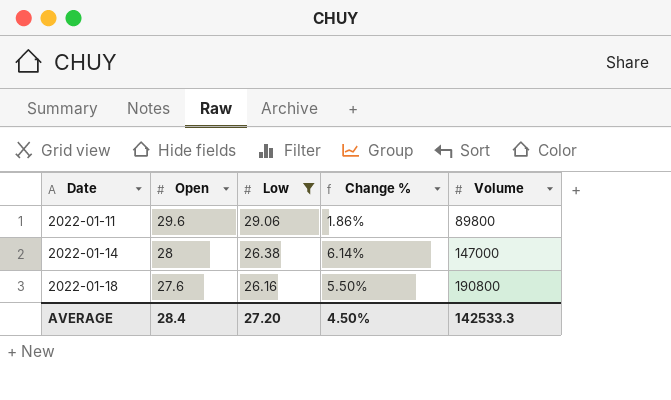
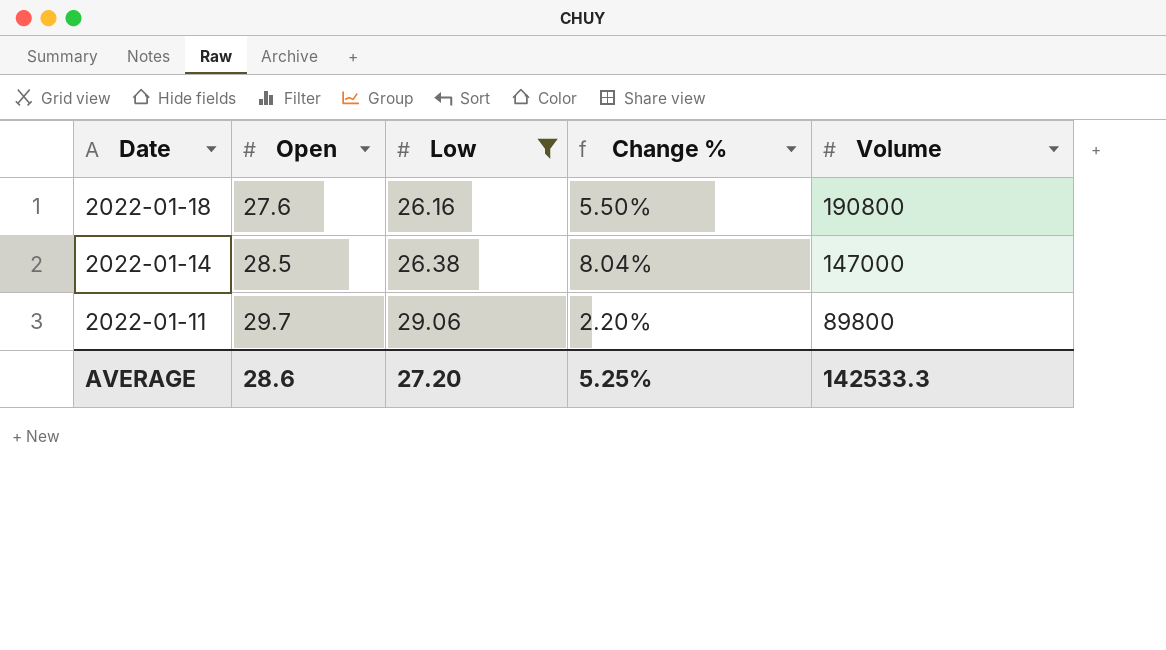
row order: Date ascending -> Date descending
2022-01-14 | Open: 28 -> 28.5
2022-01-14 | Change %: 6.14% -> 8.04%
2022-01-11 | Open: 29.6 -> 29.7
2022-01-11 | Change %: 1.86% -> 2.20%
AVERAGE | Open: 28.4 -> 28.6
AVERAGE | Change %: 4.50% -> 5.25%

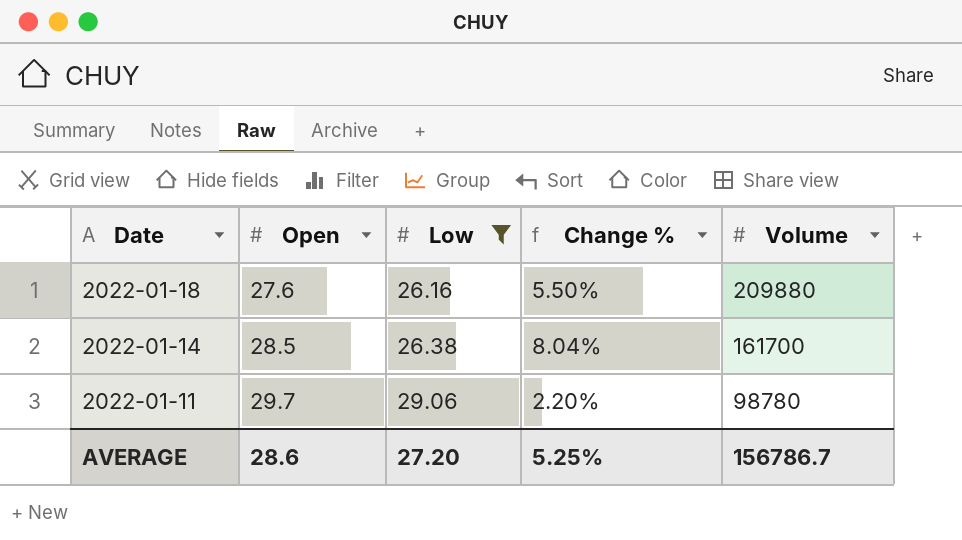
2022-01-18 | Volume: 190800 -> 209880
2022-01-14 | Volume: 147000 -> 161700
2022-01-11 | Volume: 89800 -> 98780
AVERAGE | Volume: 142533.3 -> 156786.7

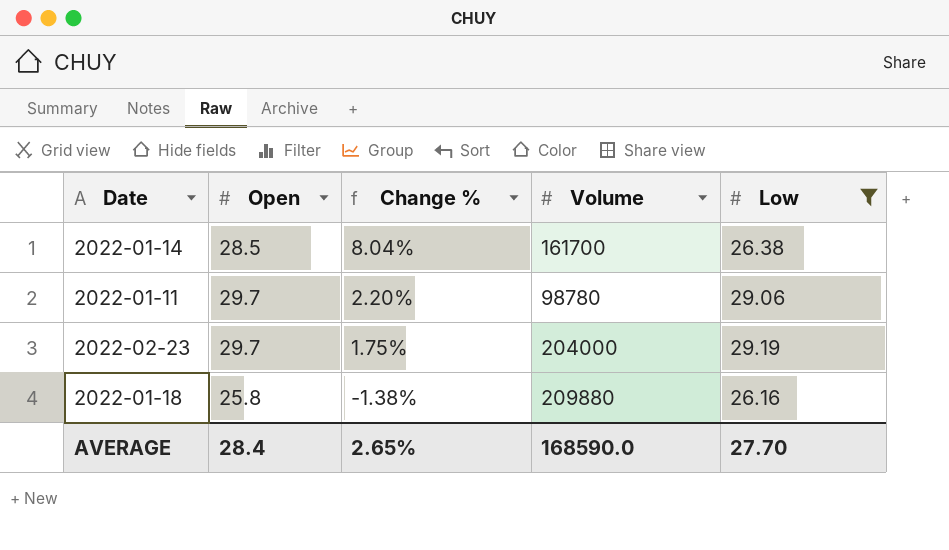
row order: Date descending -> Change % descending
column Low | position: 3 -> 5
row 2022-02-23: none -> 29.7 | 1.75% | 204000 | 29.19
2022-01-18 | Open: 27.6 -> 25.8
2022-01-18 | Change %: 5.50% -> -1.38%
AVERAGE | Open: 28.6 -> 28.4
AVERAGE | Change %: 5.25% -> 2.65%
AVERAGE | Volume: 156786.7 -> 168590.0
AVERAGE | Low: 27.20 -> 27.70

